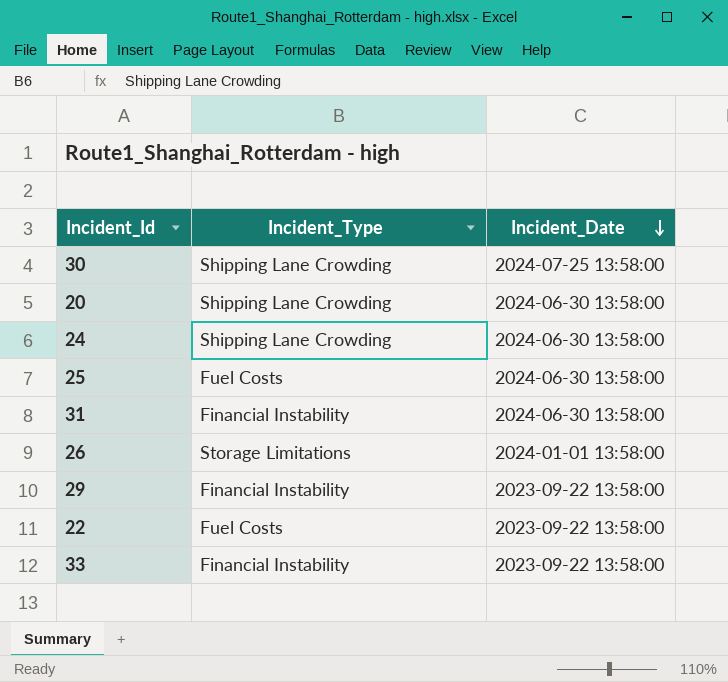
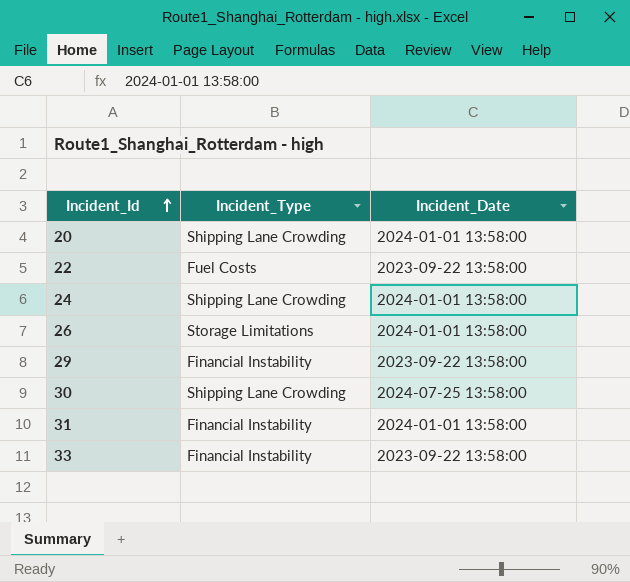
row order: Incident_Date descending -> Incident_Id ascending
row 25: Fuel Costs | 2024-06-30 13:58:00 -> none
20 | Incident_Date: 2024-06-30 13:58:00 -> 2024-01-01 13:58:00
24 | Incident_Date: 2024-06-30 13:58:00 -> 2024-01-01 13:58:00
31 | Incident_Date: 2024-06-30 13:58:00 -> 2024-01-01 13:58:00

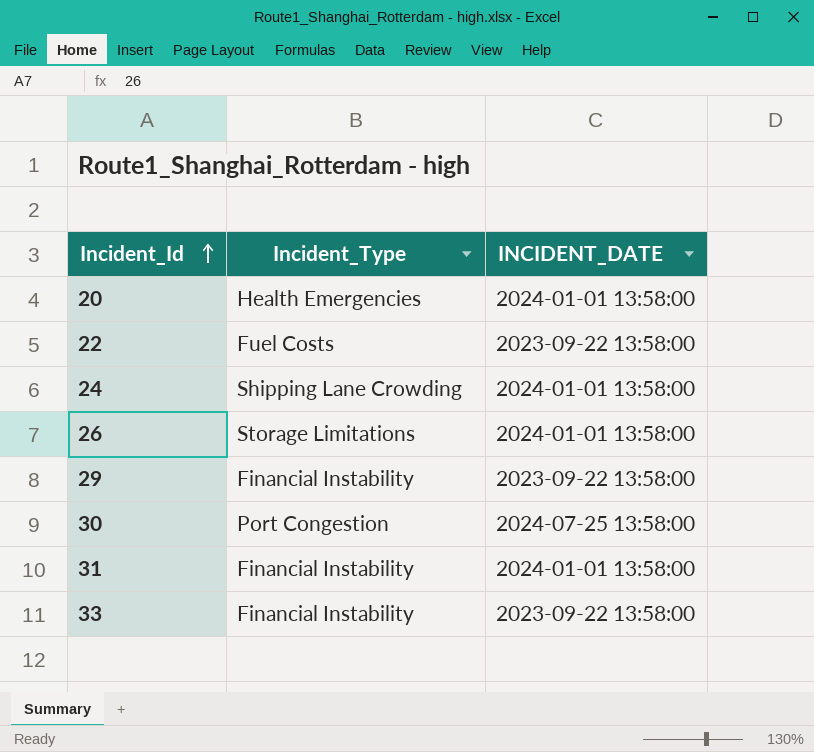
column name: Incident_Date -> INCIDENT_DATE
20 | Incident_Type: Shipping Lane Crowding -> Health Emergencies
30 | Incident_Type: Shipping Lane Crowding -> Port Congestion

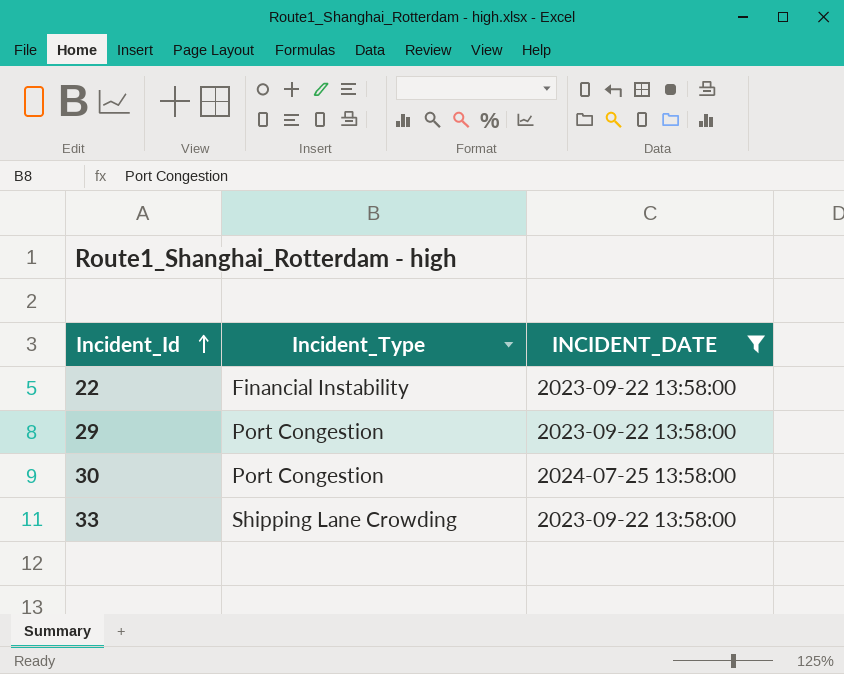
filter: none -> INCIDENT_DATE != 2024-01-01 13:58:00
22 | Incident_Type: Fuel Costs -> Financial Instability
29 | Incident_Type: Financial Instability -> Port Congestion
33 | Incident_Type: Financial Instability -> Shipping Lane Crowding

